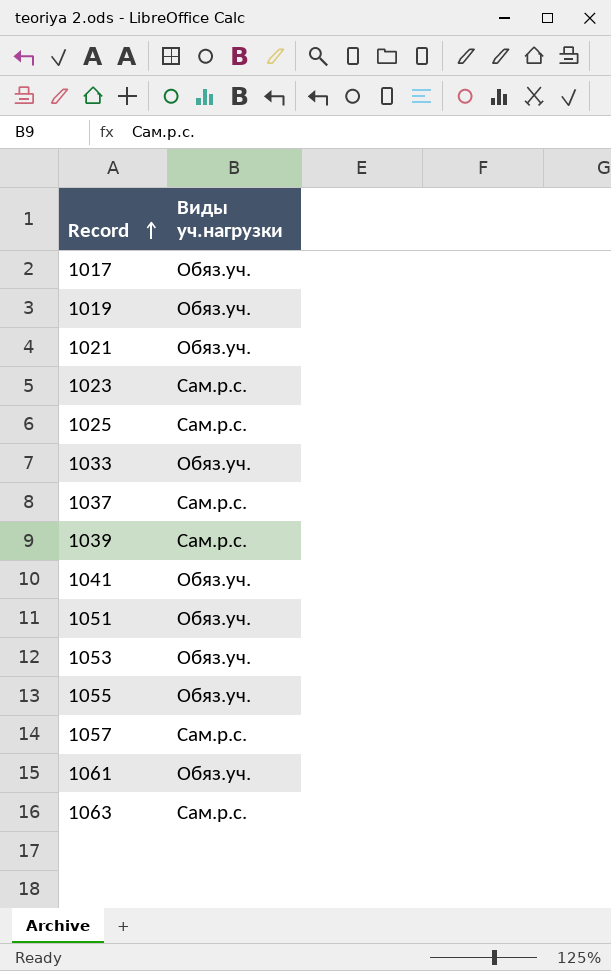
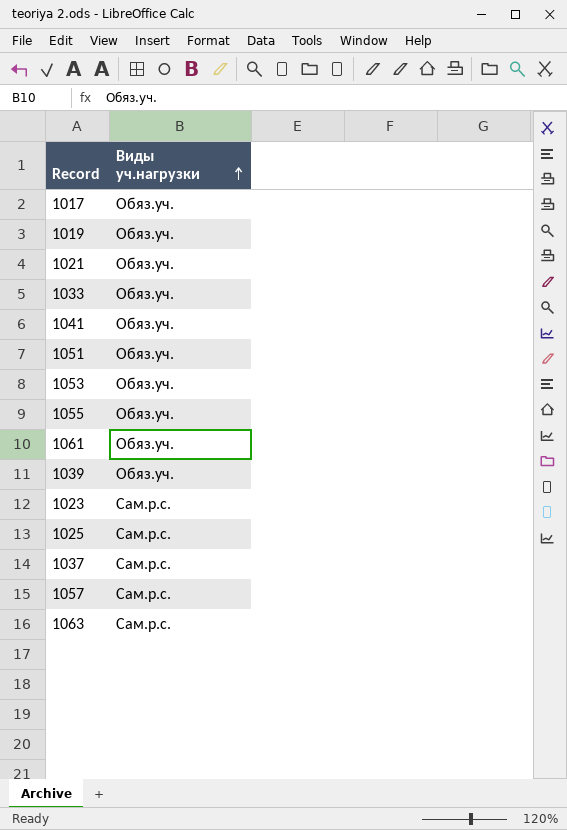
row order: Record ascending -> Виды уч.нагрузки ascending
1039 | Виды уч.нагрузки: Сам.р.с. -> Обяз.уч.

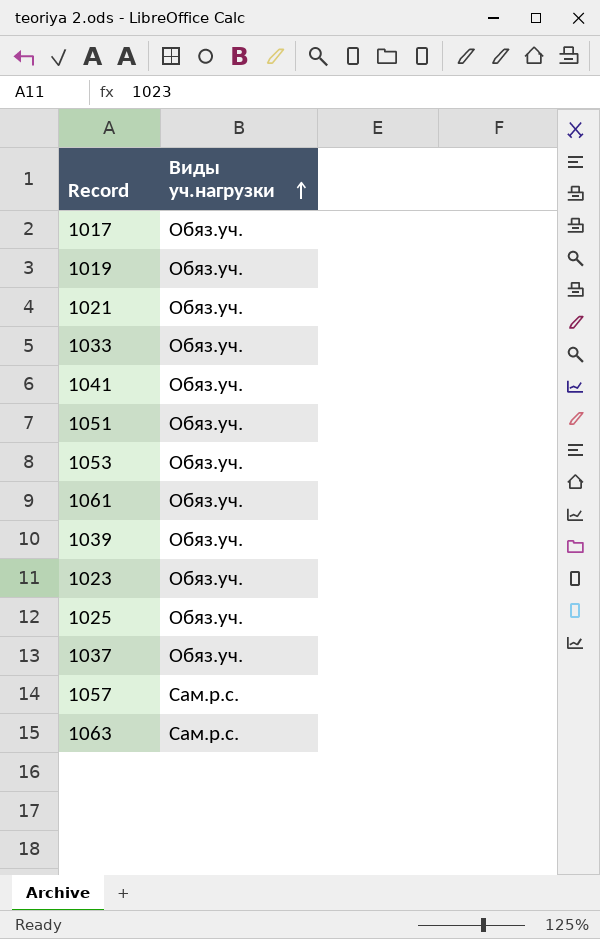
row 1055: Обяз.уч. -> none
1023 | Виды уч.нагрузки: Сам.р.с. -> Обяз.уч.
1025 | Виды уч.нагрузки: Сам.р.с. -> Обяз.уч.
1037 | Виды уч.нагрузки: Сам.р.с. -> Обяз.уч.

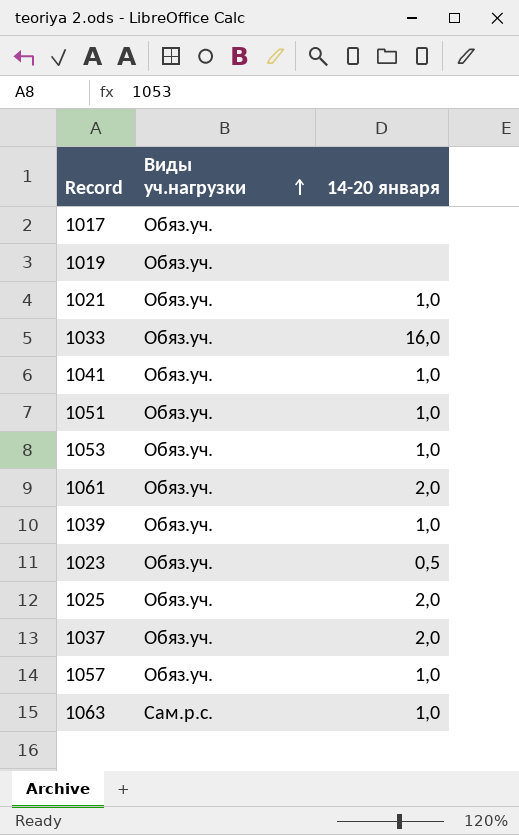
column 14-20 января | position: none -> 3
1057 | Виды уч.нагрузки: Сам.р.с. -> Обяз.уч.

